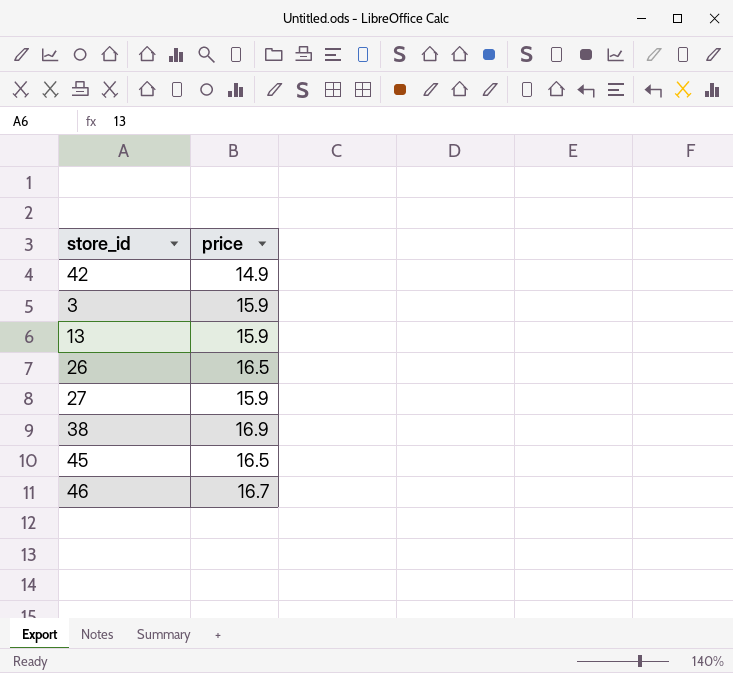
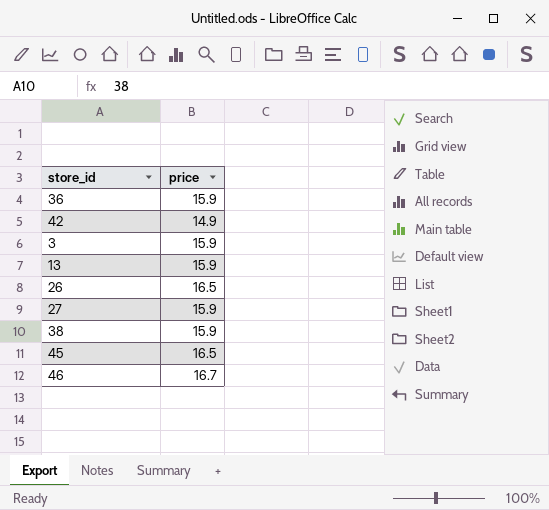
row 36: none -> 15.9
38 | price: 16.9 -> 15.9

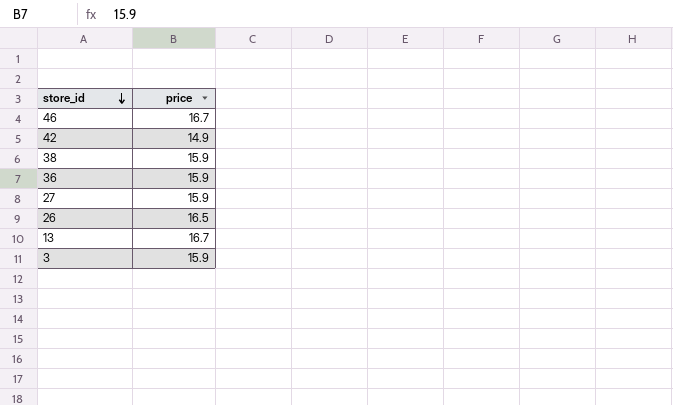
row order: none -> store_id descending
row 45: 16.5 -> none
13 | price: 15.9 -> 16.7

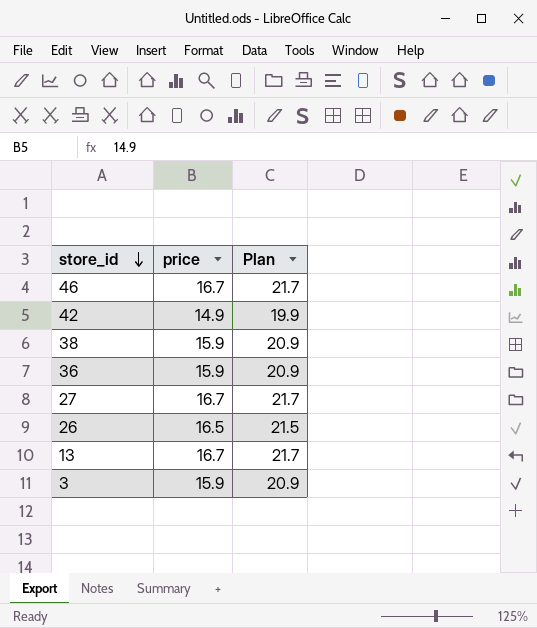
column Plan | formula: none -> [price] + 5
27 | price: 15.9 -> 16.7

